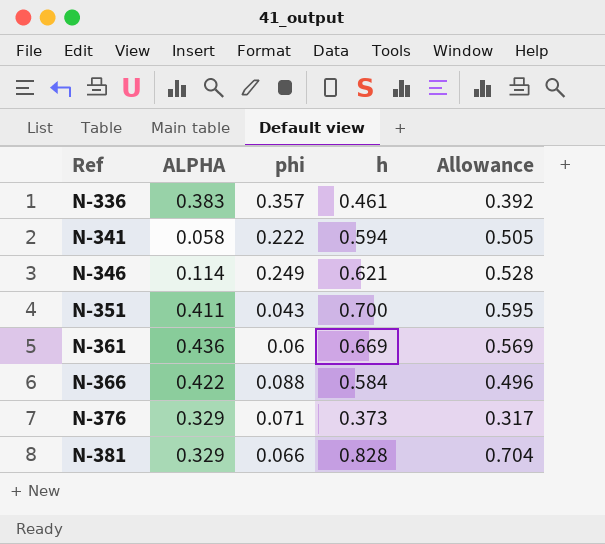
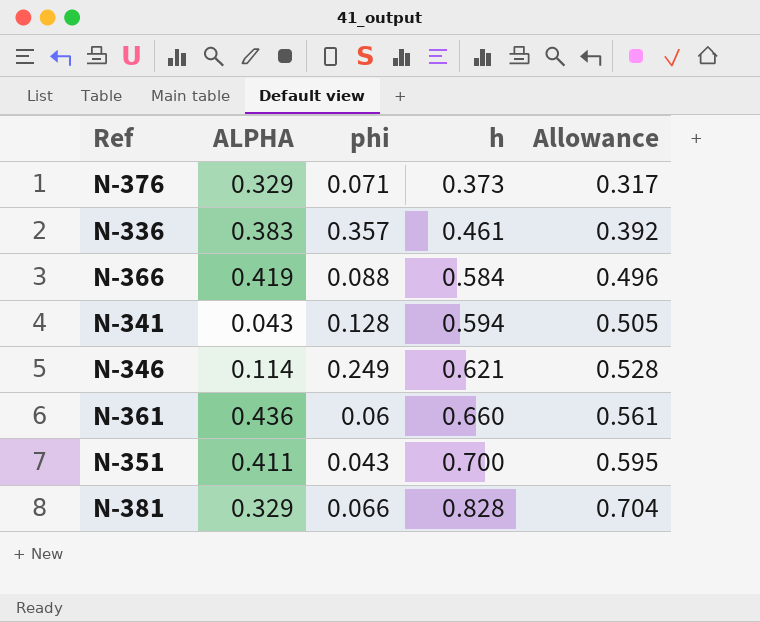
row order: Ref ascending -> h ascending
N-366 | ALPHA: 0.422 -> 0.419
N-341 | ALPHA: 0.058 -> 0.043
N-341 | phi: 0.222 -> 0.128
N-361 | h: 0.669 -> 0.660
N-361 | Allowance: 0.569 -> 0.561

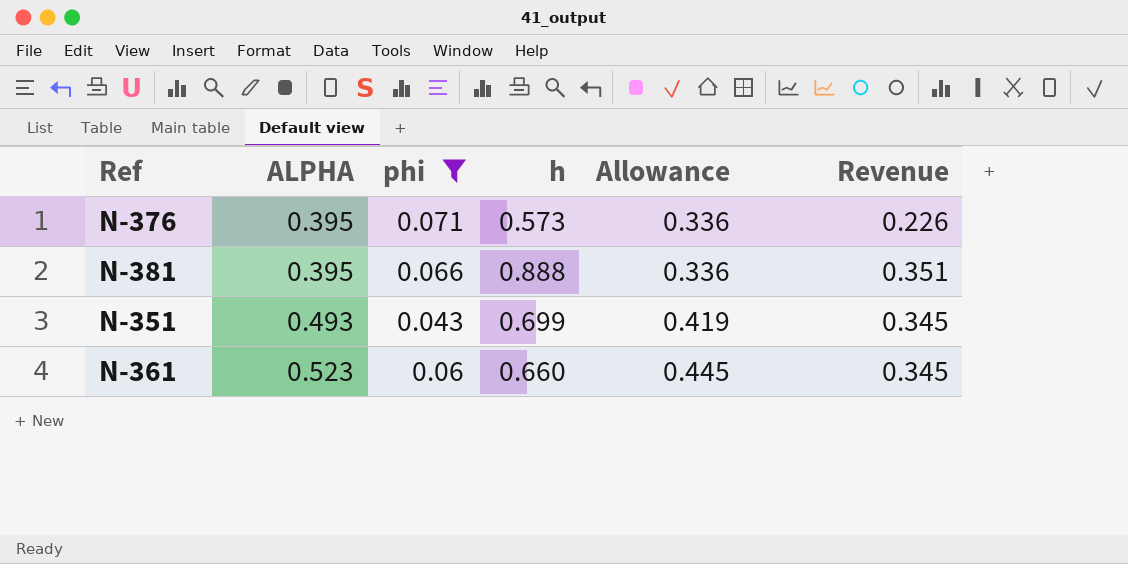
filter: none -> phi <= 0.071
row order: h ascending -> ALPHA ascending
column Allowance | formula: [h] * 0.85 -> [ALPHA] * 0.85
column Revenue | formula: none -> [ALPHA] * [h]
N-376 | ALPHA: 0.329 -> 0.395
N-376 | h: 0.373 -> 0.573
N-381 | ALPHA: 0.329 -> 0.395
N-381 | h: 0.828 -> 0.888
N-351 | ALPHA: 0.411 -> 0.493
N-351 | h: 0.700 -> 0.699
N-361 | ALPHA: 0.436 -> 0.523

